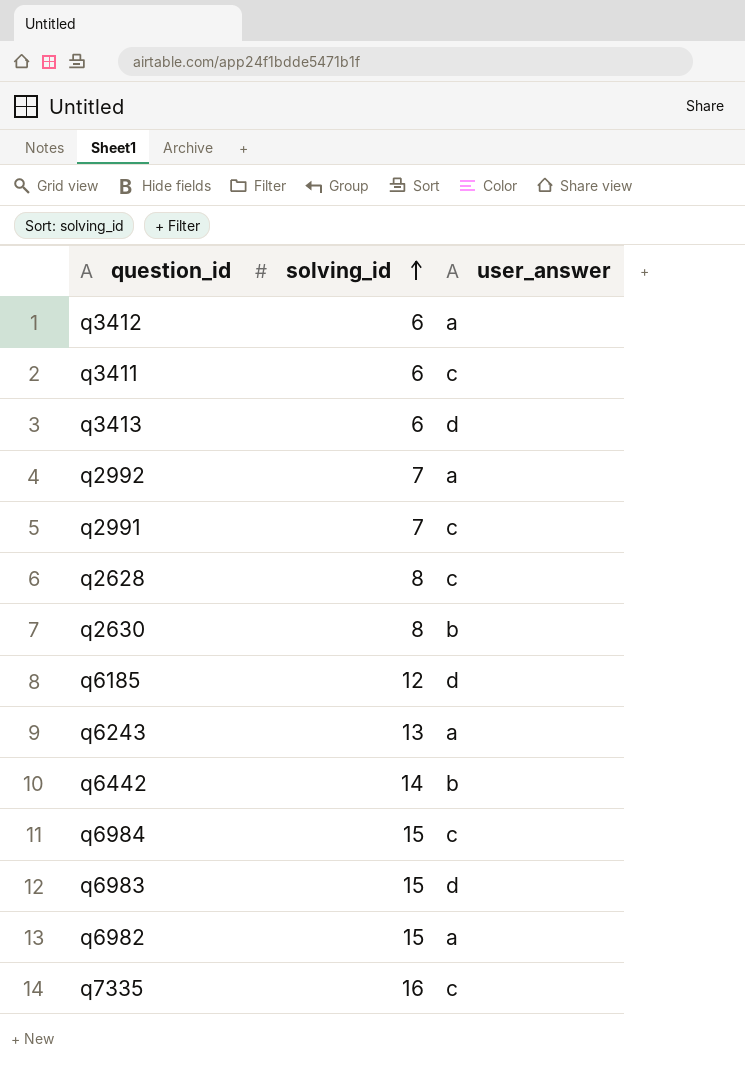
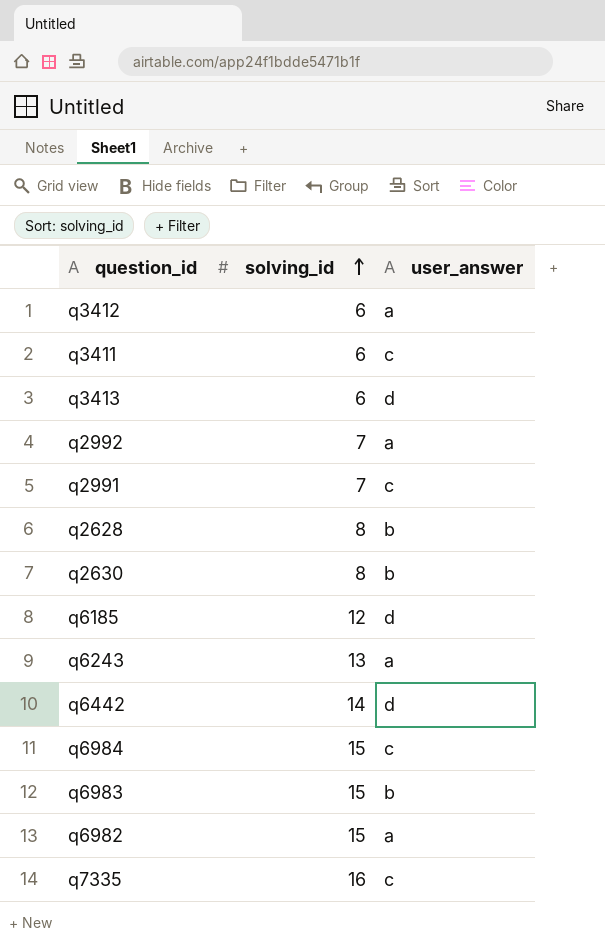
q2628 | user_answer: c -> b
q6442 | user_answer: b -> d
q6983 | user_answer: d -> b

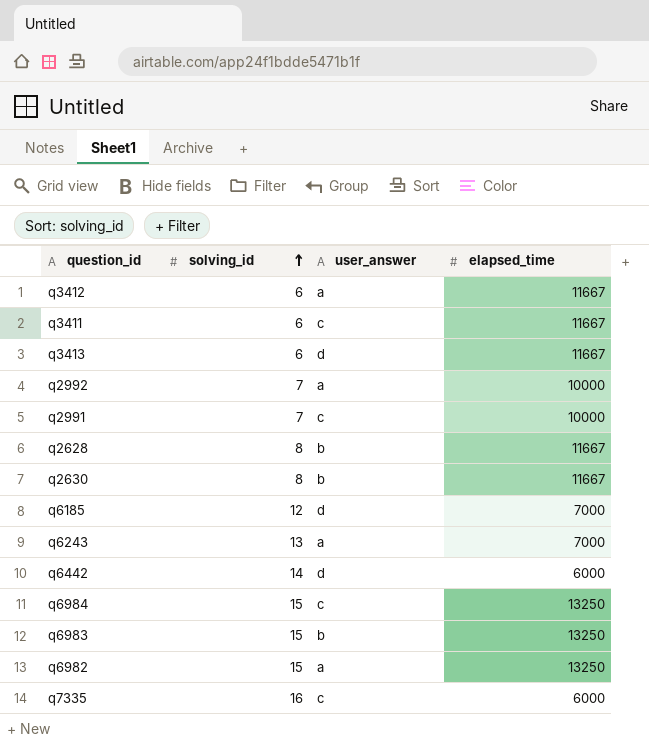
column elapsed_time | position: none -> 4

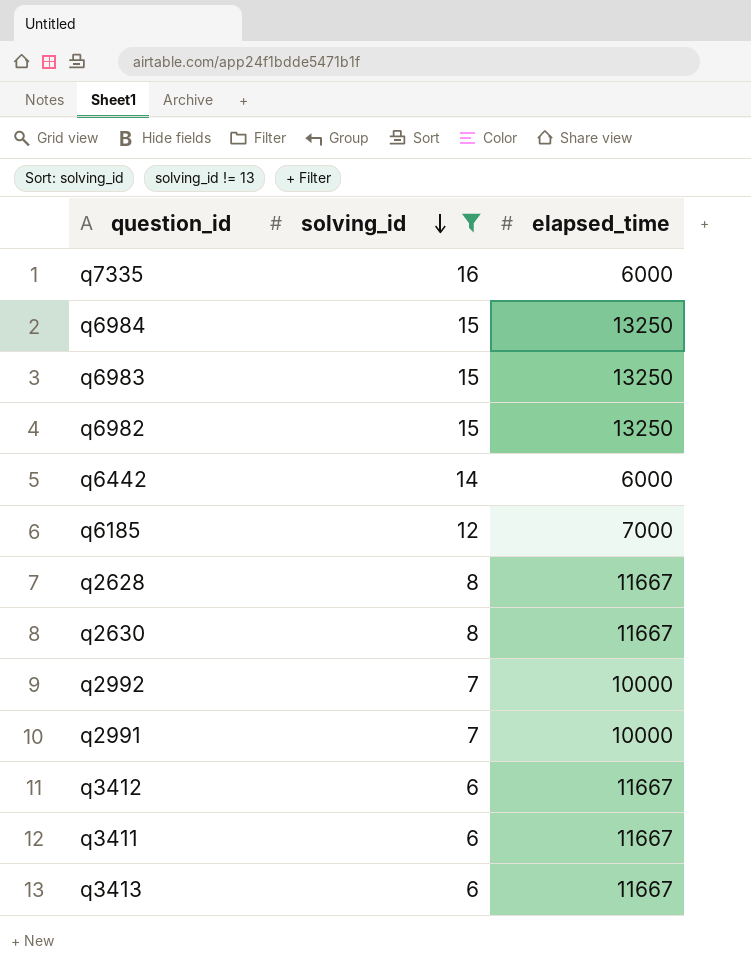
filter: none -> solving_id != 13
row order: solving_id ascending -> solving_id descending
column user_answer | position: 3 -> none

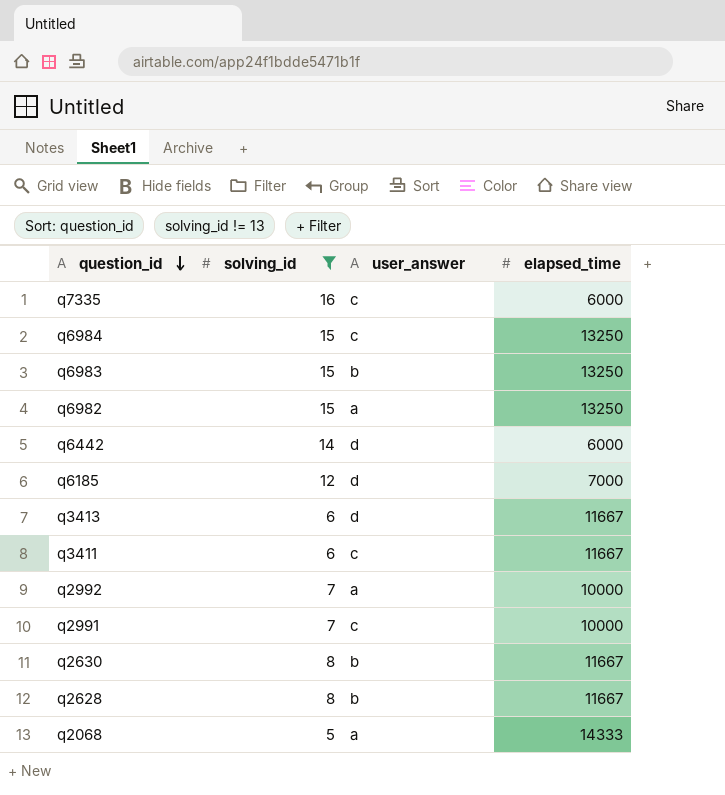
row order: solving_id descending -> question_id descending
column user_answer | position: none -> 3
row q3412: 6 | 11667 -> none
row q2068: none -> 5 | a | 14333

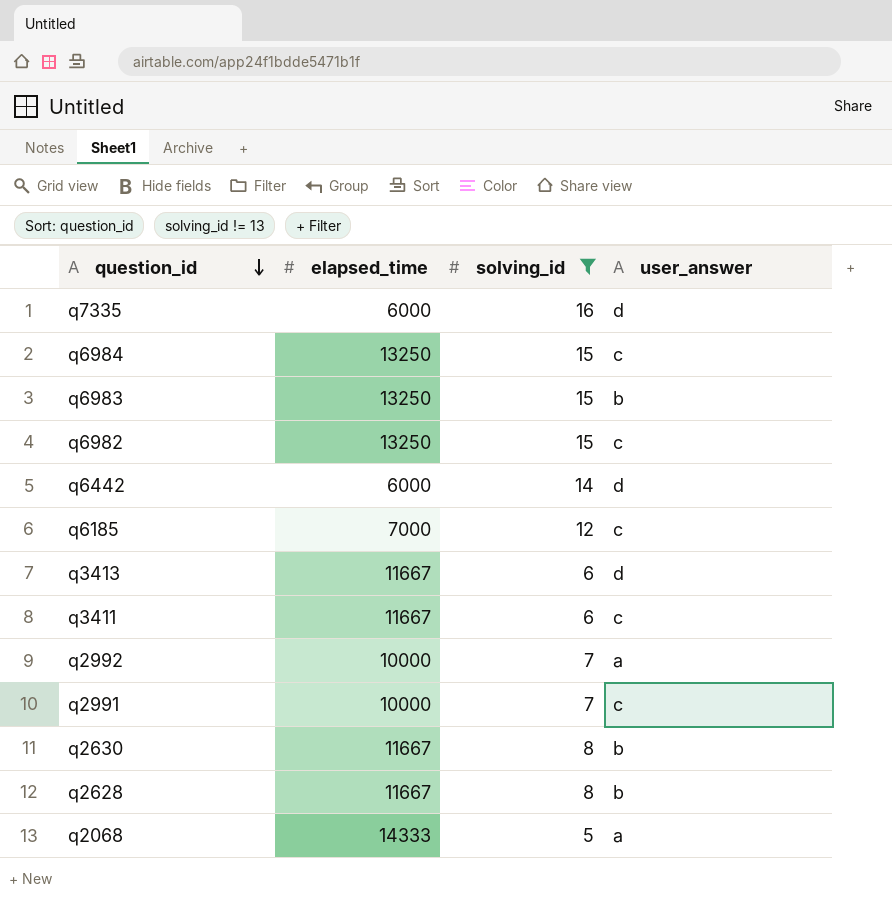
column elapsed_time | position: 4 -> 2
q7335 | user_answer: c -> d
q6982 | user_answer: a -> c
q6185 | user_answer: d -> c

